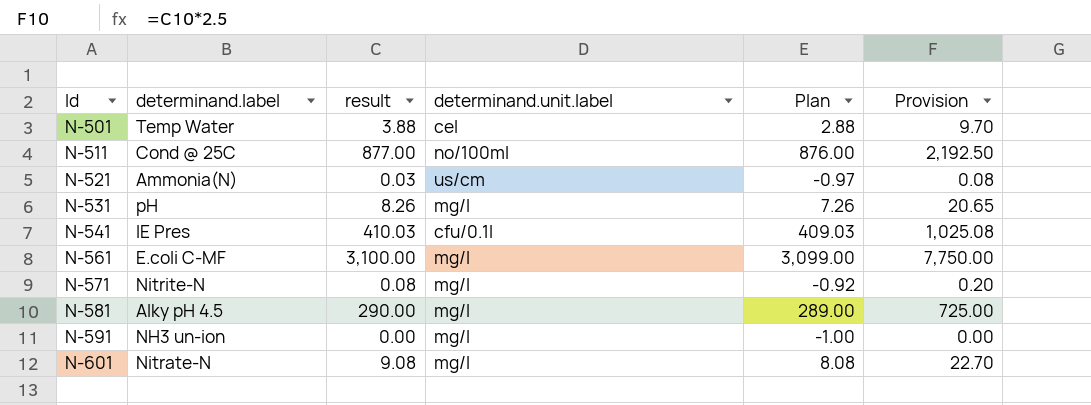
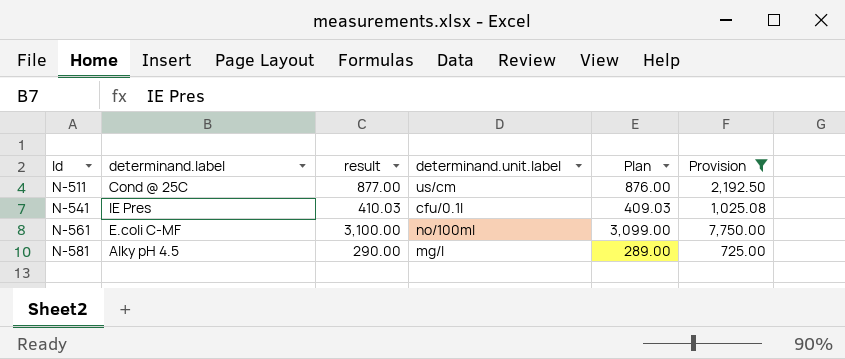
filter: none -> Provision >= 725.00
N-511 | determinand.unit.label: no/100ml -> us/cm
N-561 | determinand.unit.label: mg/l -> no/100ml

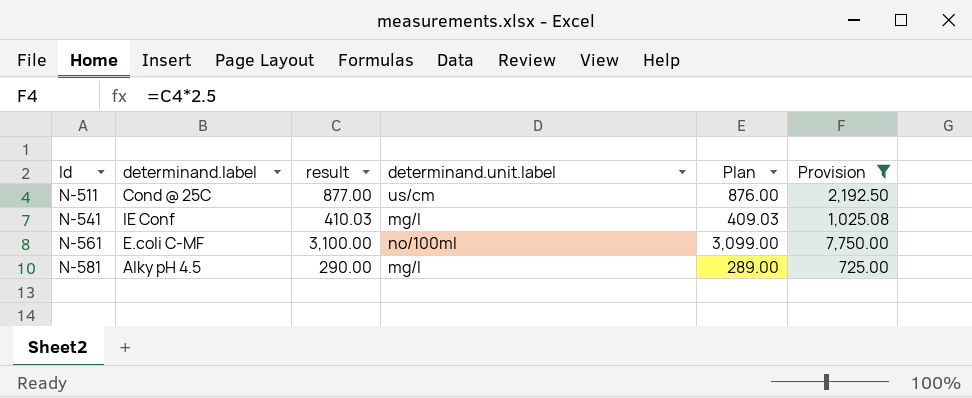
N-541 | determinand.label: IE Pres -> IE Conf
N-541 | determinand.unit.label: cfu/0.1l -> mg/l

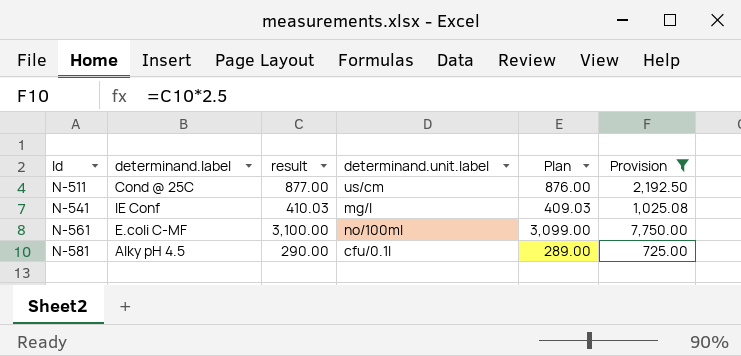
N-581 | determinand.unit.label: mg/l -> cfu/0.1l

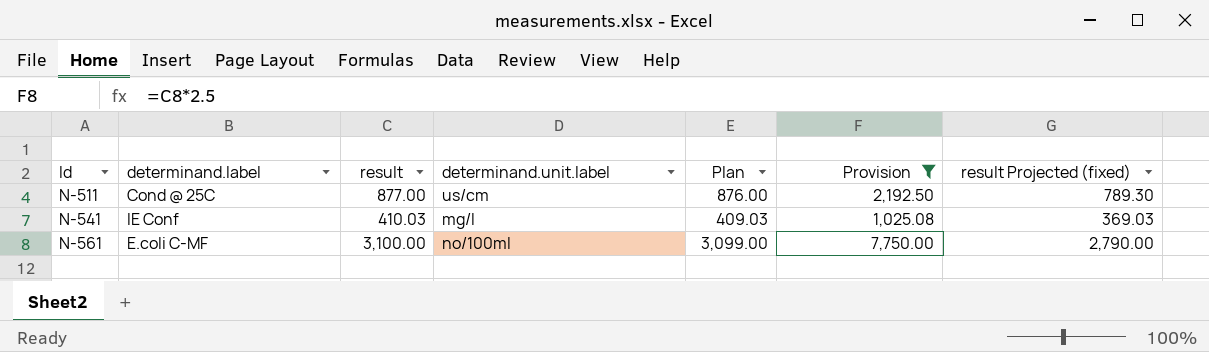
column result Projected (fixed) | formula: none -> [result] * 0.9
row N-581: Alky pH 4.5 | 290.00 | cfu/0.1l | 289.00 | 725.00 -> none

